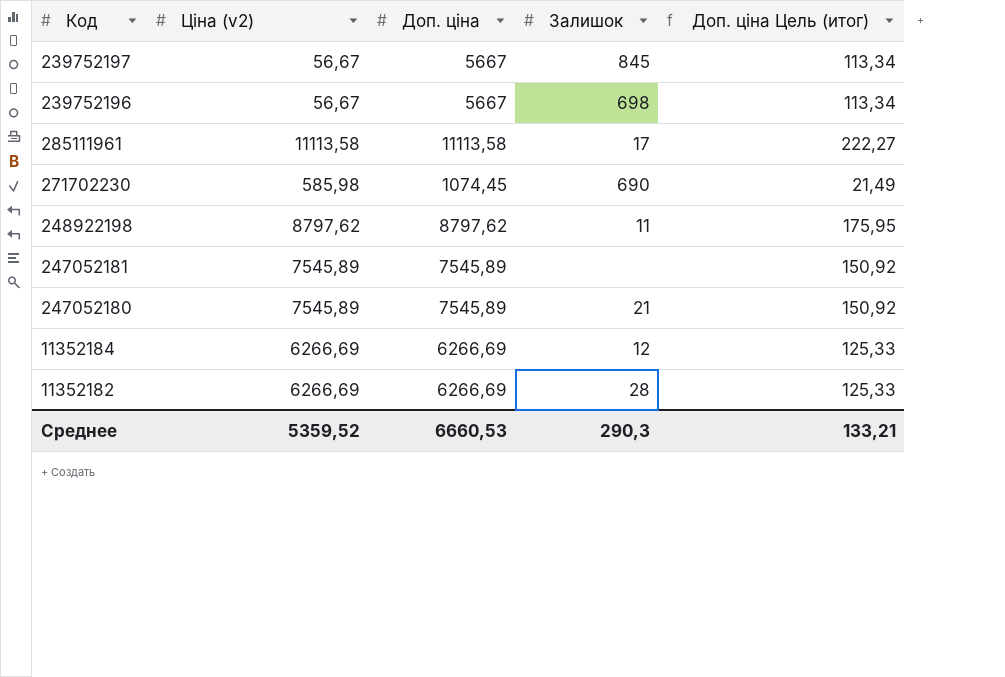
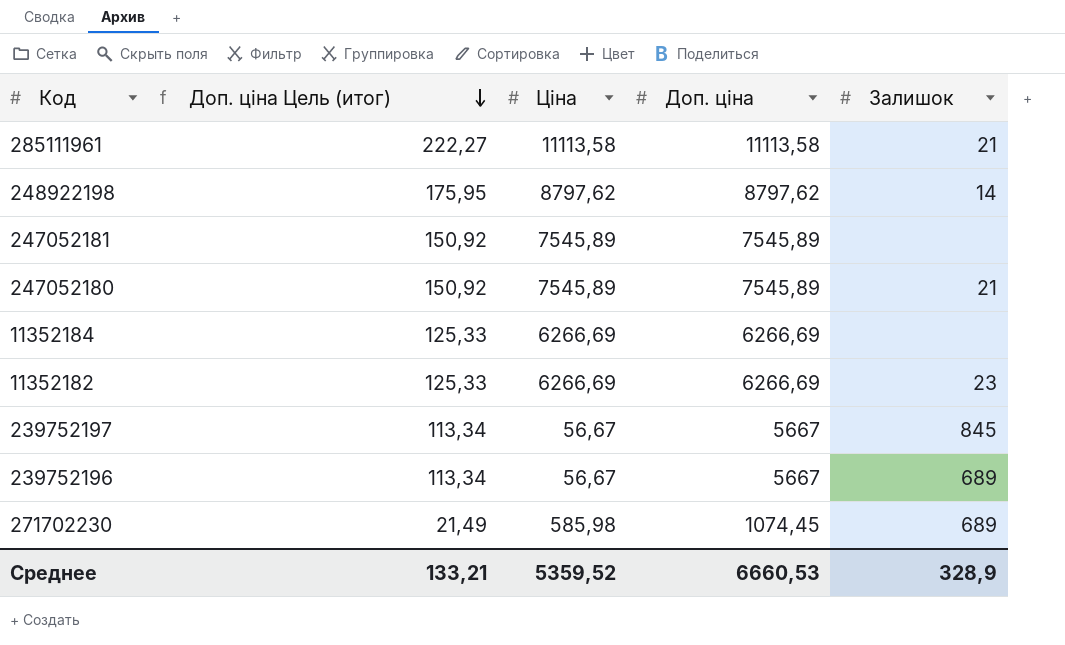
row order: none -> Доп. ціна Цель (итог) descending
column Доп. ціна Цель (итог) | position: 5 -> 2
column name: Ціна (v2) -> Ціна
285111961 | Залишок: 17 -> 21
248922198 | Залишок: 11 -> 14
11352184 | Залишок: 12 -> none
11352182 | Залишок: 28 -> 23
239752196 | Залишок: 698 -> 689
271702230 | Залишок: 690 -> 689
Среднее | Залишок: 290,3 -> 328,9

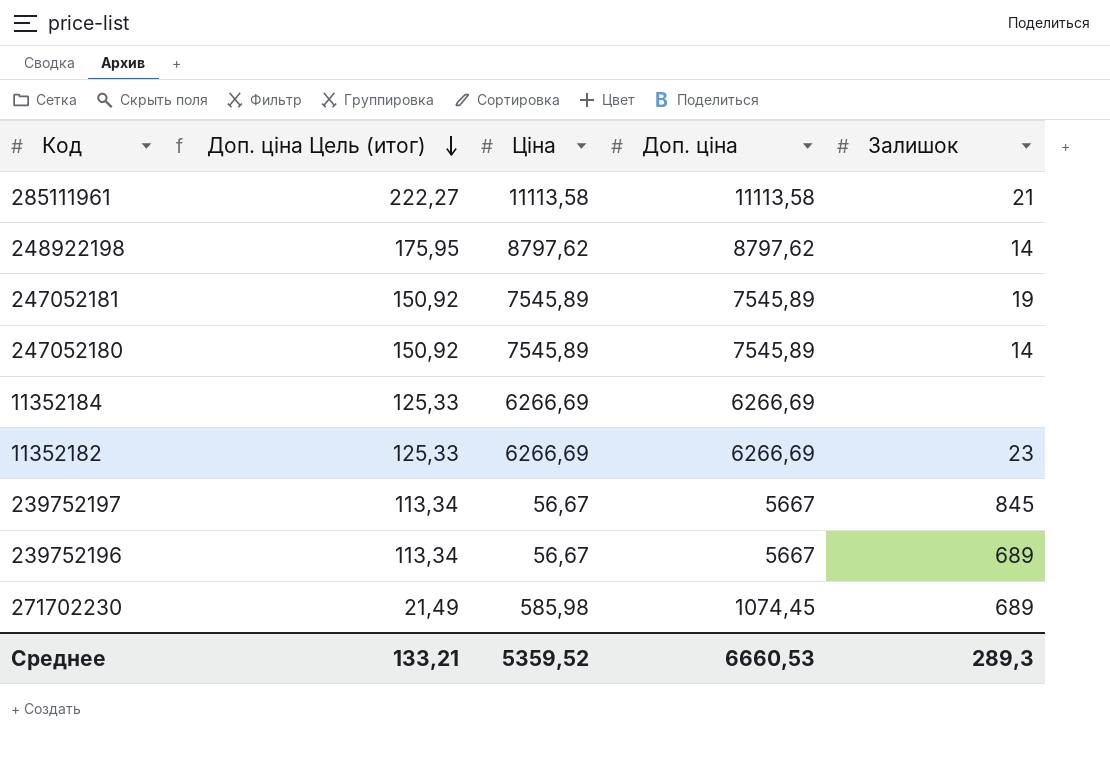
247052181 | Залишок: none -> 19
247052180 | Залишок: 21 -> 14
Среднее | Залишок: 328,9 -> 289,3

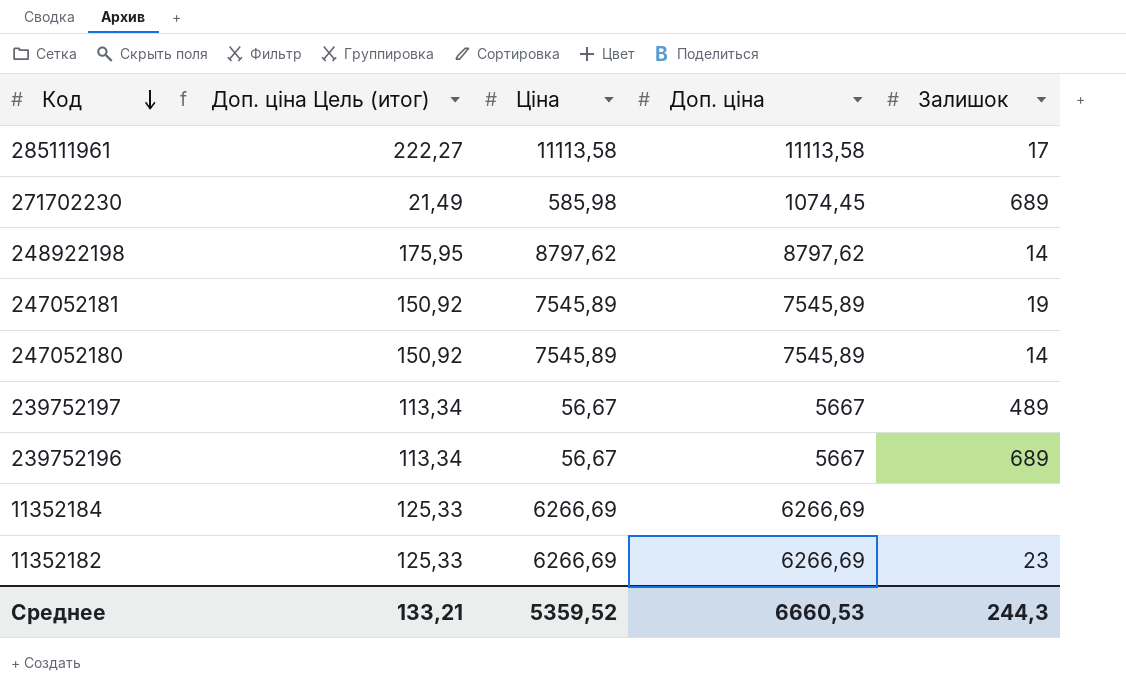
row order: Доп. ціна Цель (итог) descending -> Код descending
285111961 | Залишок: 21 -> 17
239752197 | Залишок: 845 -> 489
Среднее | Залишок: 289,3 -> 244,3

